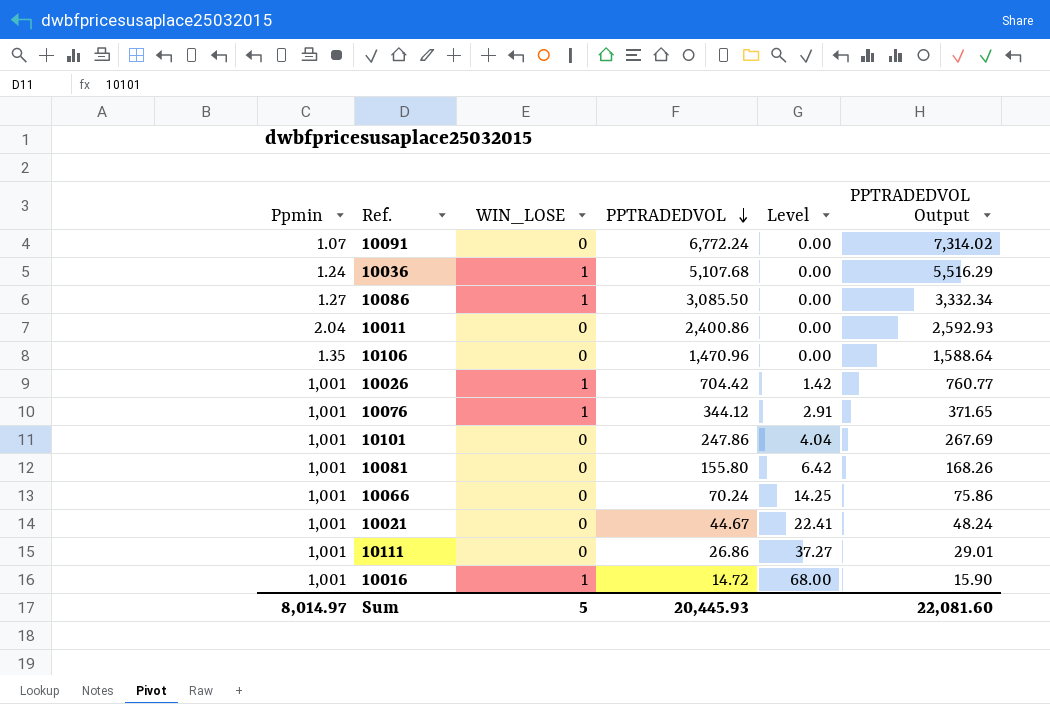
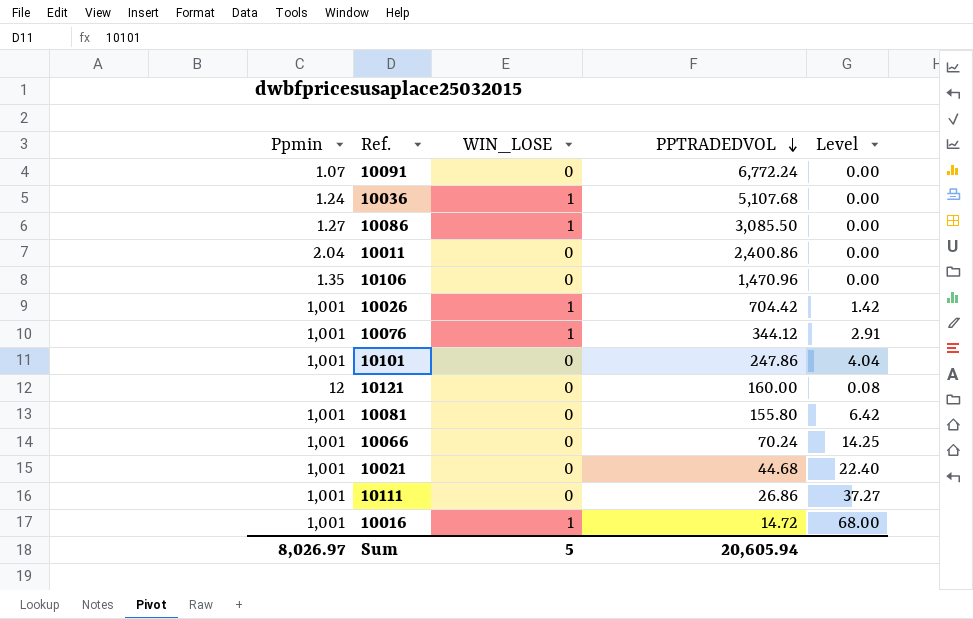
column PPTRADEDVOL Output | formula: [PPTRADEDVOL] * 1.08 -> none
row 10121: none -> 12 | 0 | 160.00 | 0.08
10021 | PPTRADEDVOL: 44.67 -> 44.68
10021 | Level: 22.41 -> 22.40
Sum | Ppmin: 8,014.97 -> 8,026.97
Sum | PPTRADEDVOL: 20,445.93 -> 20,605.94

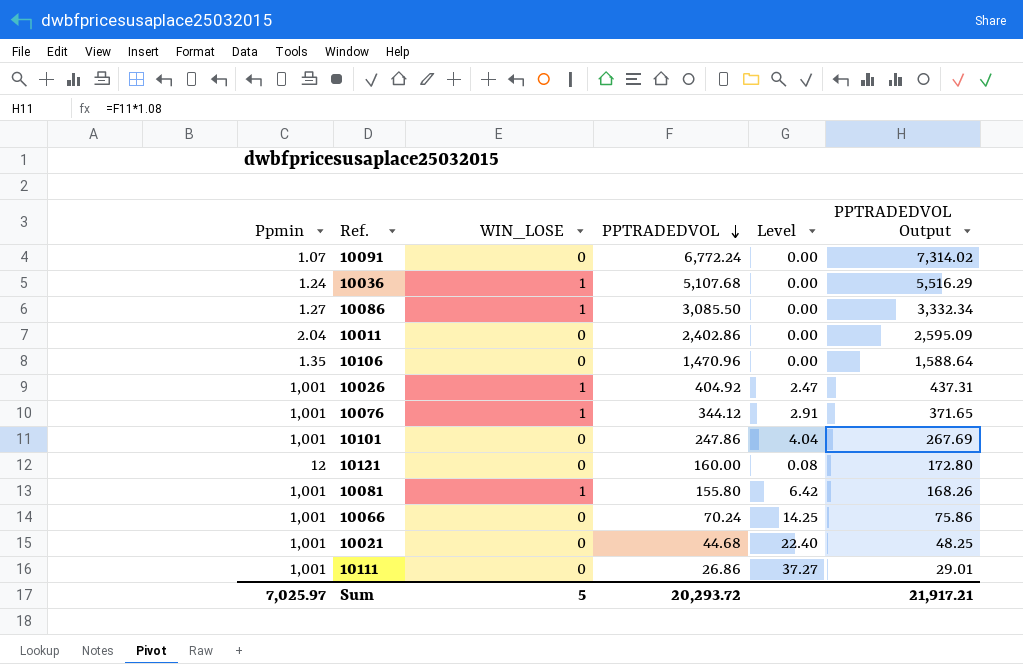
column PPTRADEDVOL Output | formula: none -> [PPTRADEDVOL] * 1.08
row 10016: 1,001 | 1 | 14.72 | 68.00 -> none
10011 | PPTRADEDVOL: 2,400.86 -> 2,402.86
10026 | PPTRADEDVOL: 704.42 -> 404.92
10026 | Level: 1.42 -> 2.47
10081 | WIN_LOSE: 0 -> 1
Sum | Ppmin: 8,026.97 -> 7,025.97
Sum | PPTRADEDVOL: 20,605.94 -> 20,293.72

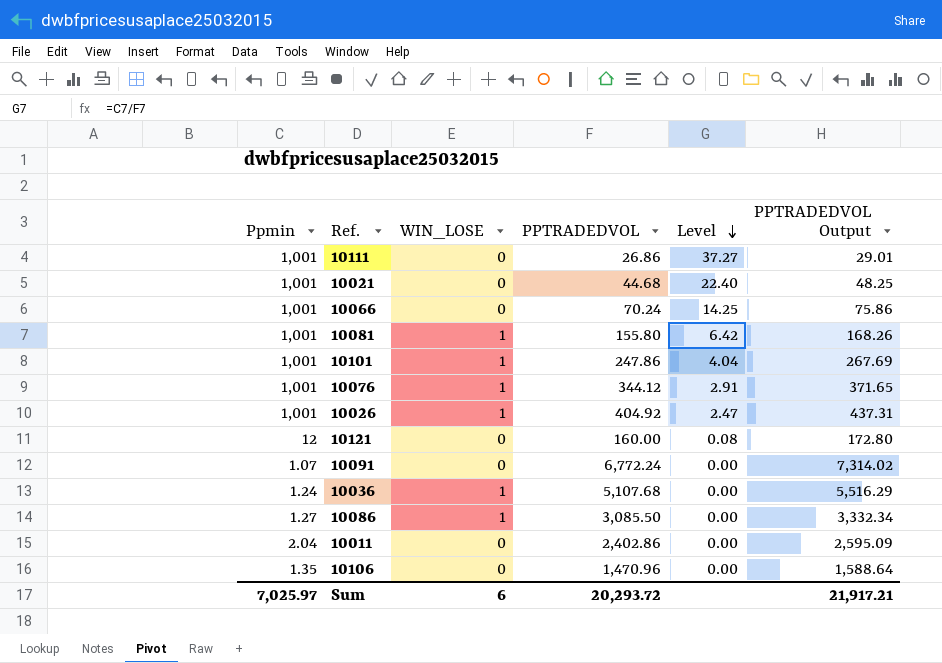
row order: PPTRADEDVOL descending -> Level descending
10101 | WIN_LOSE: 0 -> 1
Sum | WIN_LOSE: 5 -> 6

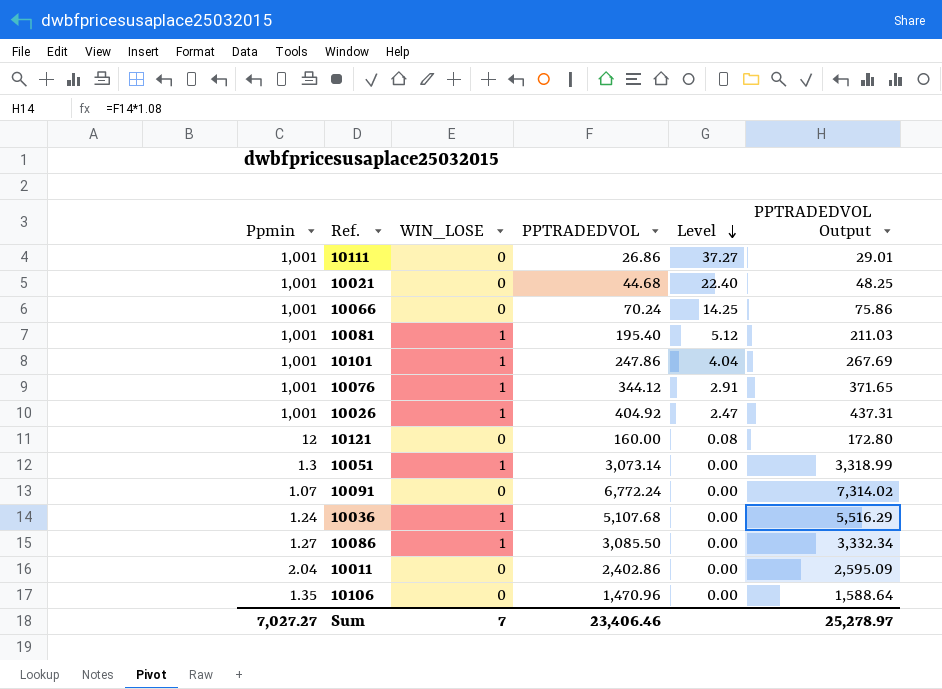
10081 | PPTRADEDVOL: 155.80 -> 195.40
10081 | Level: 6.42 -> 5.12
10081 | PPTRADEDVOL Output: 168.26 -> 211.03
row 10051: none -> 1.3 | 1 | 3,073.14 | 0.00 | 3,318.99
Sum | Ppmin: 7,025.97 -> 7,027.27
Sum | WIN_LOSE: 6 -> 7
Sum | PPTRADEDVOL: 20,293.72 -> 23,406.46
Sum | PPTRADEDVOL Output: 21,917.21 -> 25,278.97

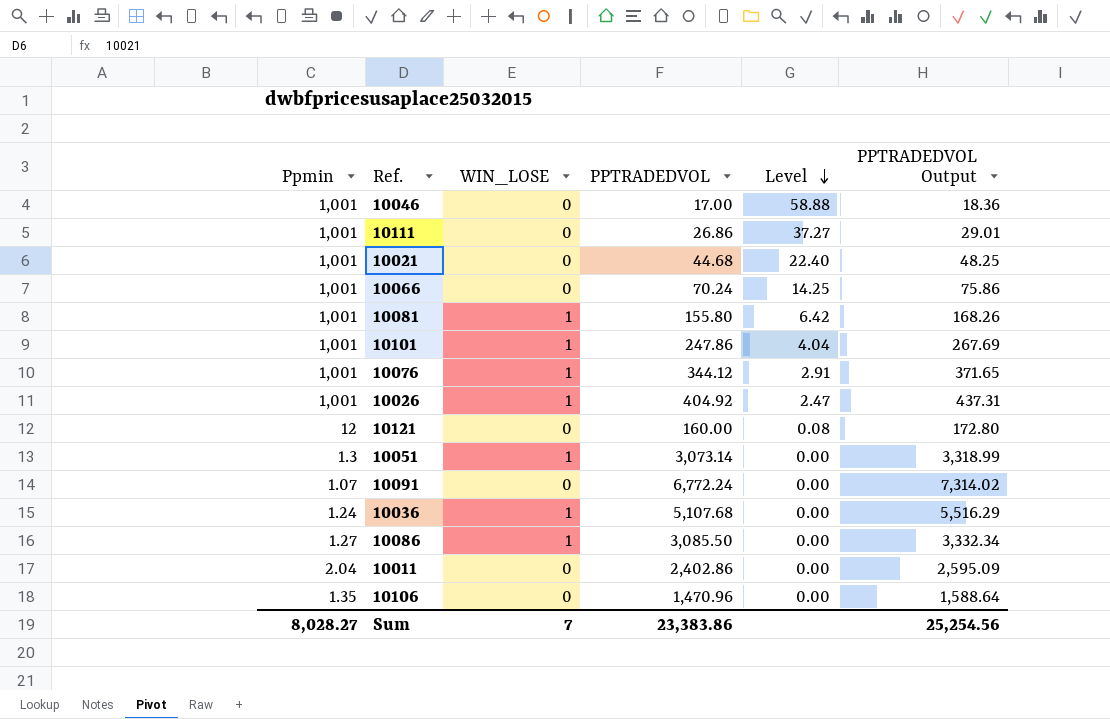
row 10046: none -> 1,001 | 0 | 17.00 | 58.88 | 18.36
10081 | PPTRADEDVOL: 195.40 -> 155.80
10081 | Level: 5.12 -> 6.42
10081 | PPTRADEDVOL Output: 211.03 -> 168.26
Sum | Ppmin: 7,027.27 -> 8,028.27
Sum | PPTRADEDVOL: 23,406.46 -> 23,383.86
Sum | PPTRADEDVOL Output: 25,278.97 -> 25,254.56

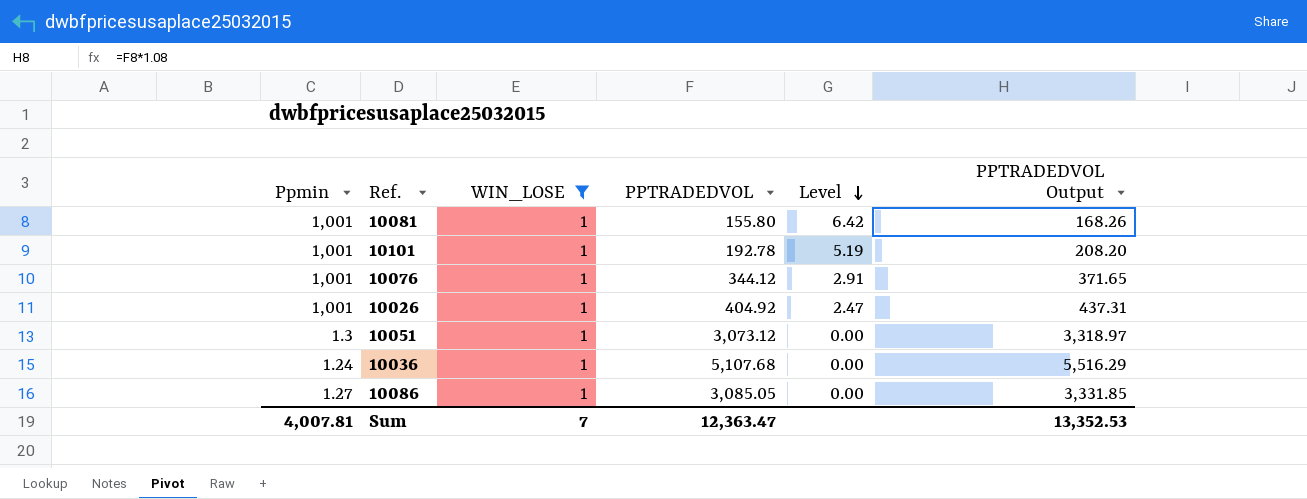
filter: none -> WIN_LOSE = 1
10101 | PPTRADEDVOL: 247.86 -> 192.78
10101 | Level: 4.04 -> 5.19
10101 | PPTRADEDVOL Output: 267.69 -> 208.20
10051 | PPTRADEDVOL: 3,073.14 -> 3,073.12
10051 | PPTRADEDVOL Output: 3,318.99 -> 3,318.97
10086 | PPTRADEDVOL: 3,085.50 -> 3,085.05
10086 | PPTRADEDVOL Output: 3,332.34 -> 3,331.85
Sum | Ppmin: 8,028.27 -> 4,007.81
Sum | PPTRADEDVOL: 23,383.86 -> 12,363.47
Sum | PPTRADEDVOL Output: 25,254.56 -> 13,352.53

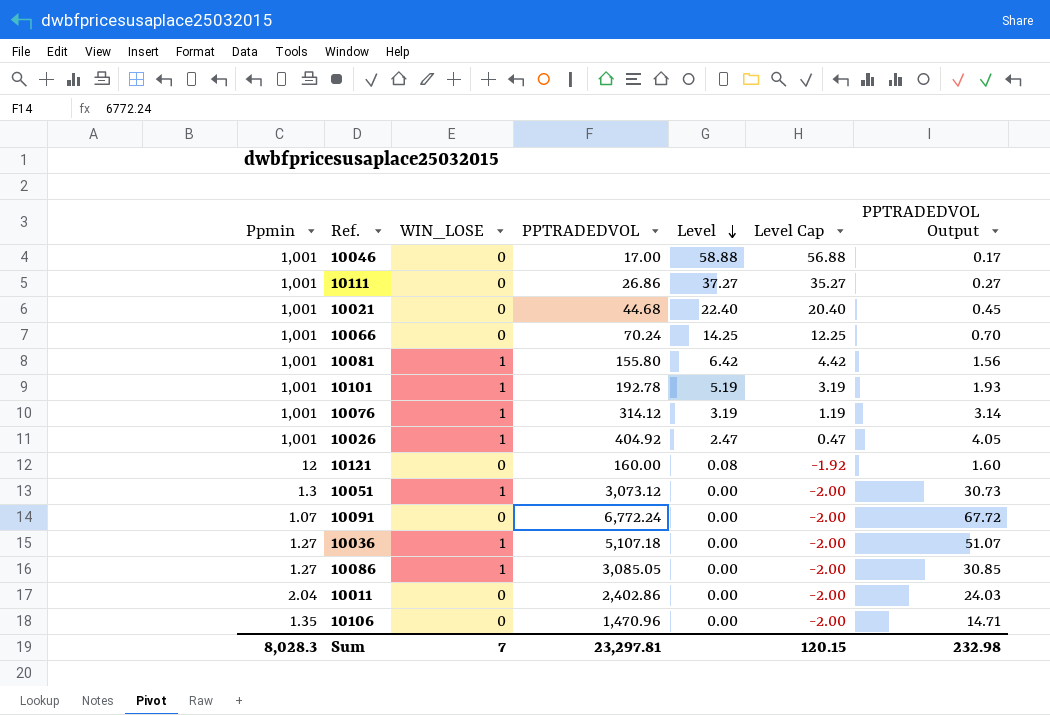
filter: WIN_LOSE = 1 -> none
column Level Cap | formula: none -> [Level] - 2
column PPTRADEDVOL Output | formula: [PPTRADEDVOL] * 1.08 -> [PPTRADEDVOL] * 0.01
10076 | PPTRADEDVOL: 344.12 -> 314.12
10076 | Level: 2.91 -> 3.19
10036 | Ppmin: 1.24 -> 1.27
10036 | PPTRADEDVOL: 5,107.68 -> 5,107.18
Sum | Ppmin: 4,007.81 -> 8,028.3
Sum | PPTRADEDVOL: 12,363.47 -> 23,297.81
Sum | PPTRADEDVOL Output: 13,352.53 -> 232.98

